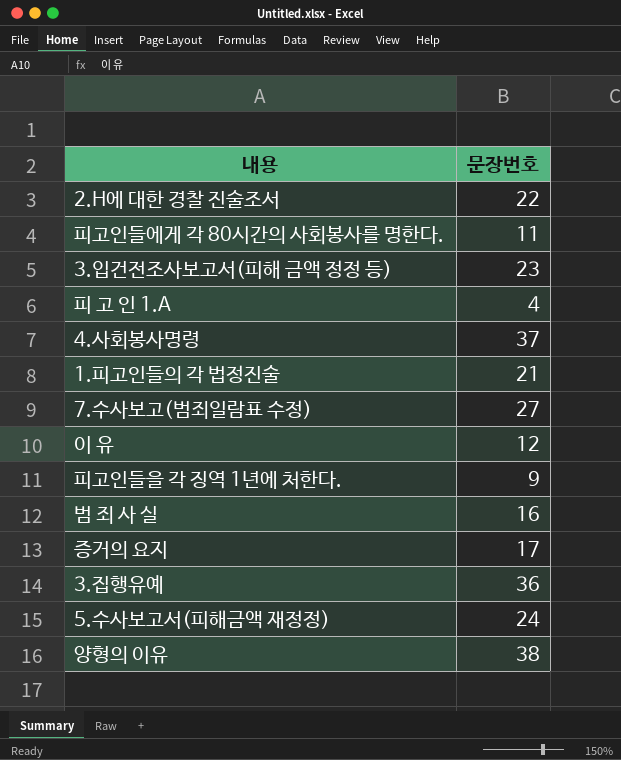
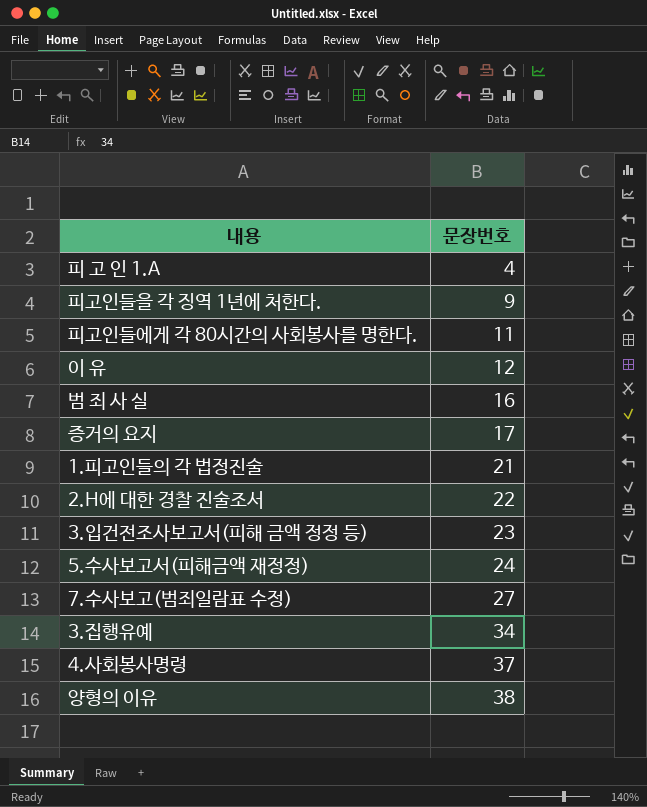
row order: none -> 문장번호 ascending
3.집행유예 | 문장번호: 36 -> 34

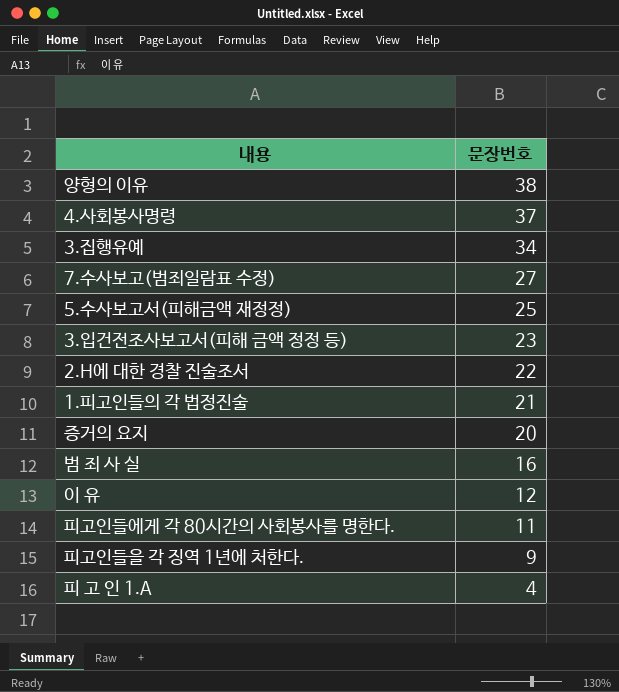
row order: 문장번호 ascending -> 문장번호 descending
5.수사보고서(피해금액 재정정) | 문장번호: 24 -> 25
증거의 요지 | 문장번호: 17 -> 20

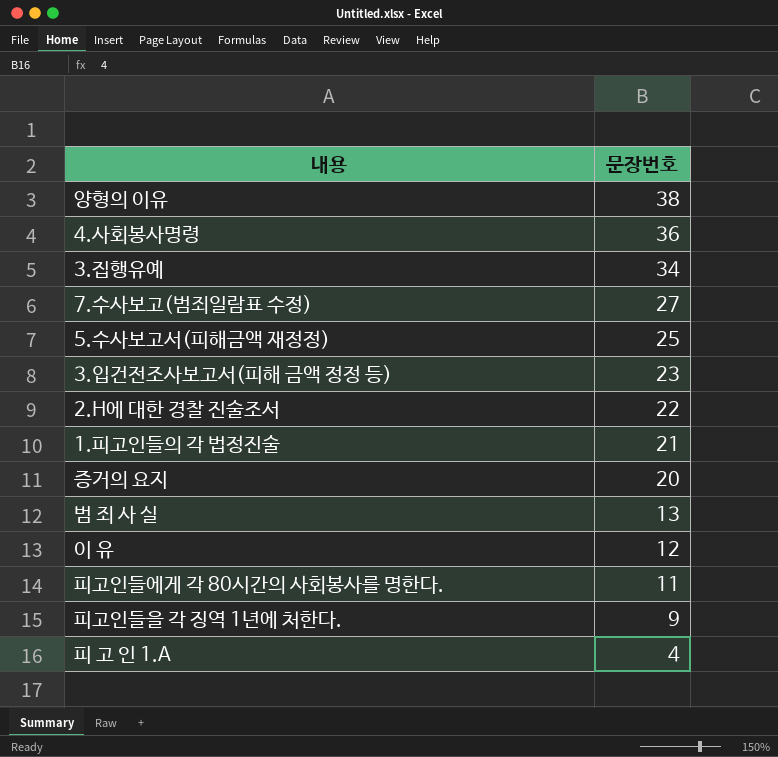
4.사회봉사명령 | 문장번호: 37 -> 36
범 죄 사 실 | 문장번호: 16 -> 13

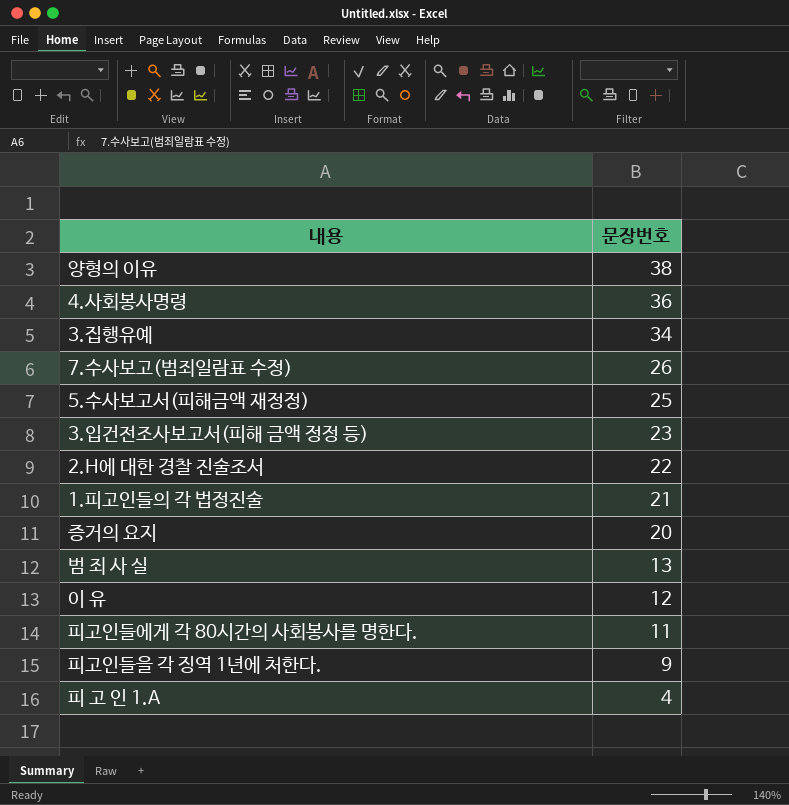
7.수사보고(범죄일람표 수정) | 문장번호: 27 -> 26

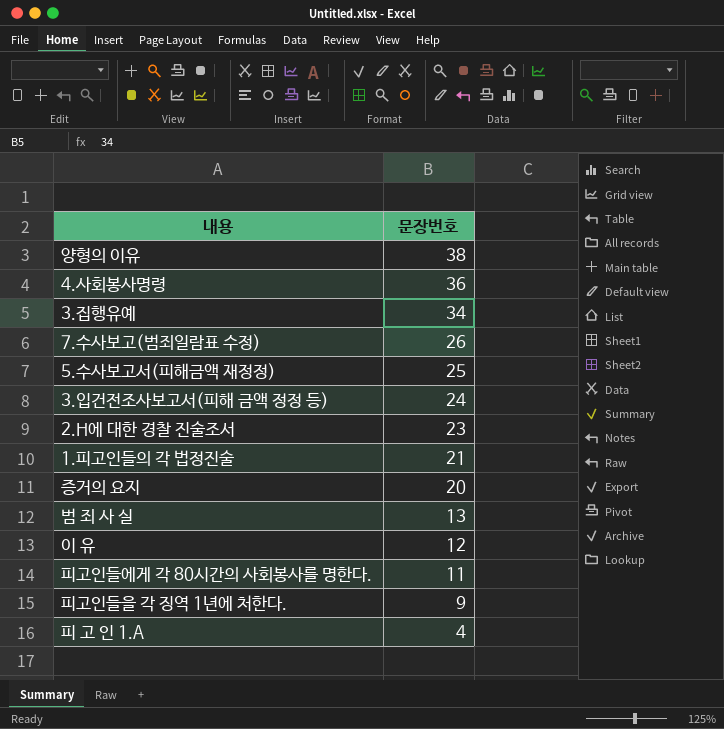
3.입건전조사보고서(피해 금액 정정 등) | 문장번호: 23 -> 24
2.H에 대한 경찰 진술조서 | 문장번호: 22 -> 23

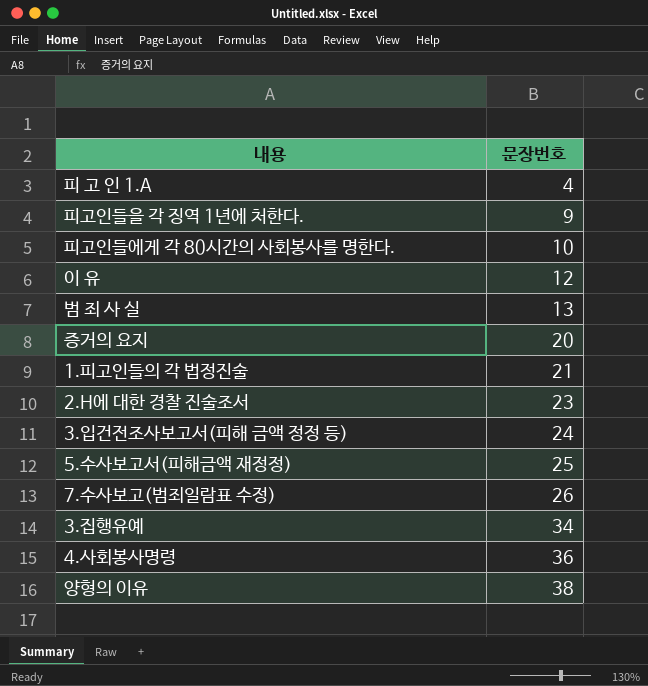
row order: 문장번호 descending -> 문장번호 ascending
피고인들에게 각 80시간의 사회봉사를 명한다. | 문장번호: 11 -> 10

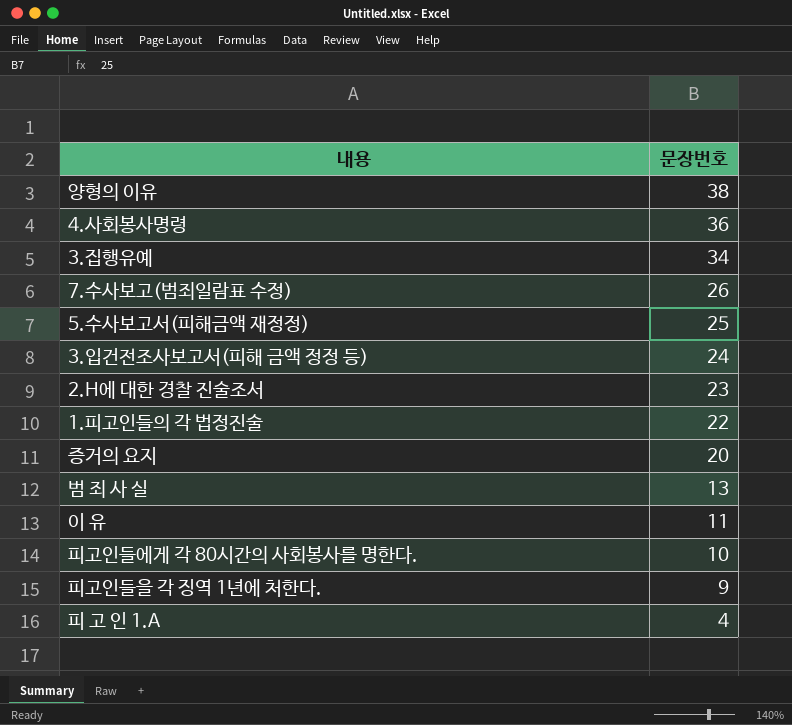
row order: 문장번호 ascending -> 문장번호 descending
1.피고인들의 각 법정진술 | 문장번호: 21 -> 22
이 유 | 문장번호: 12 -> 11

